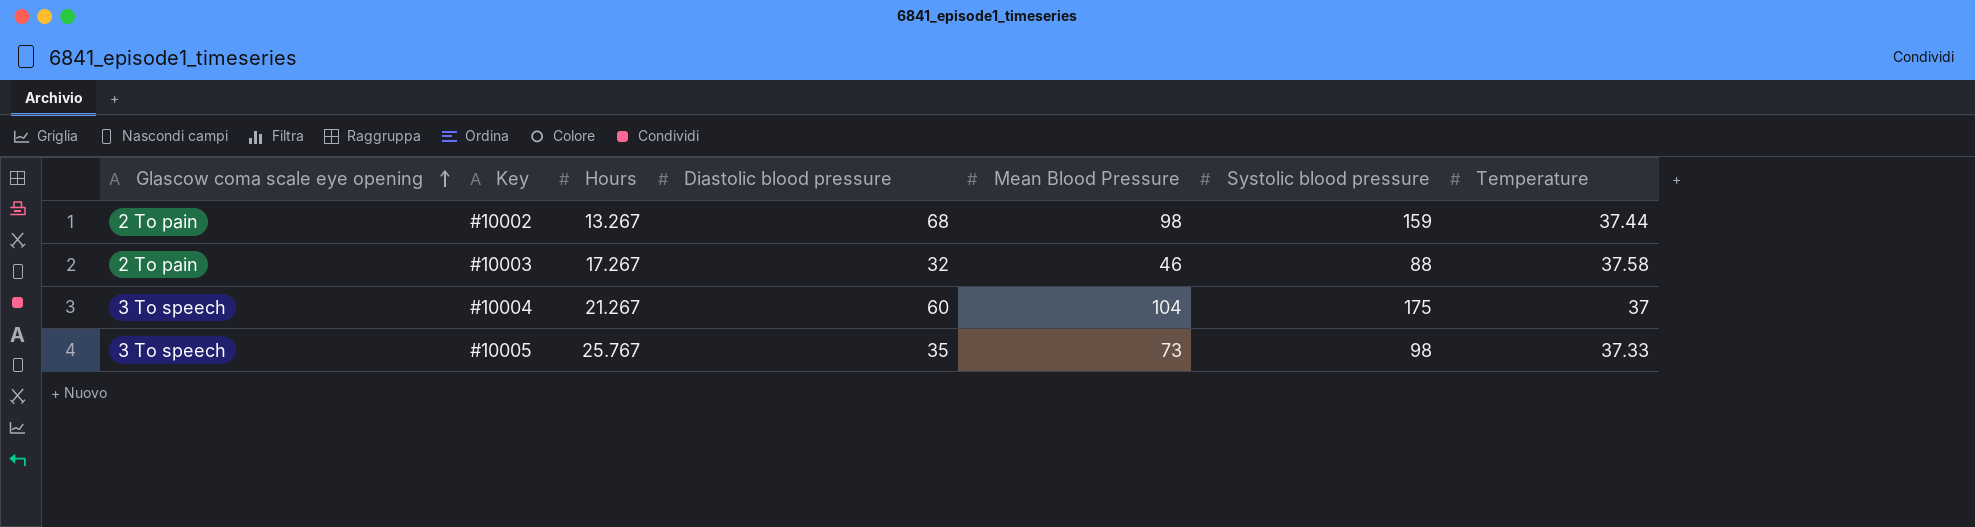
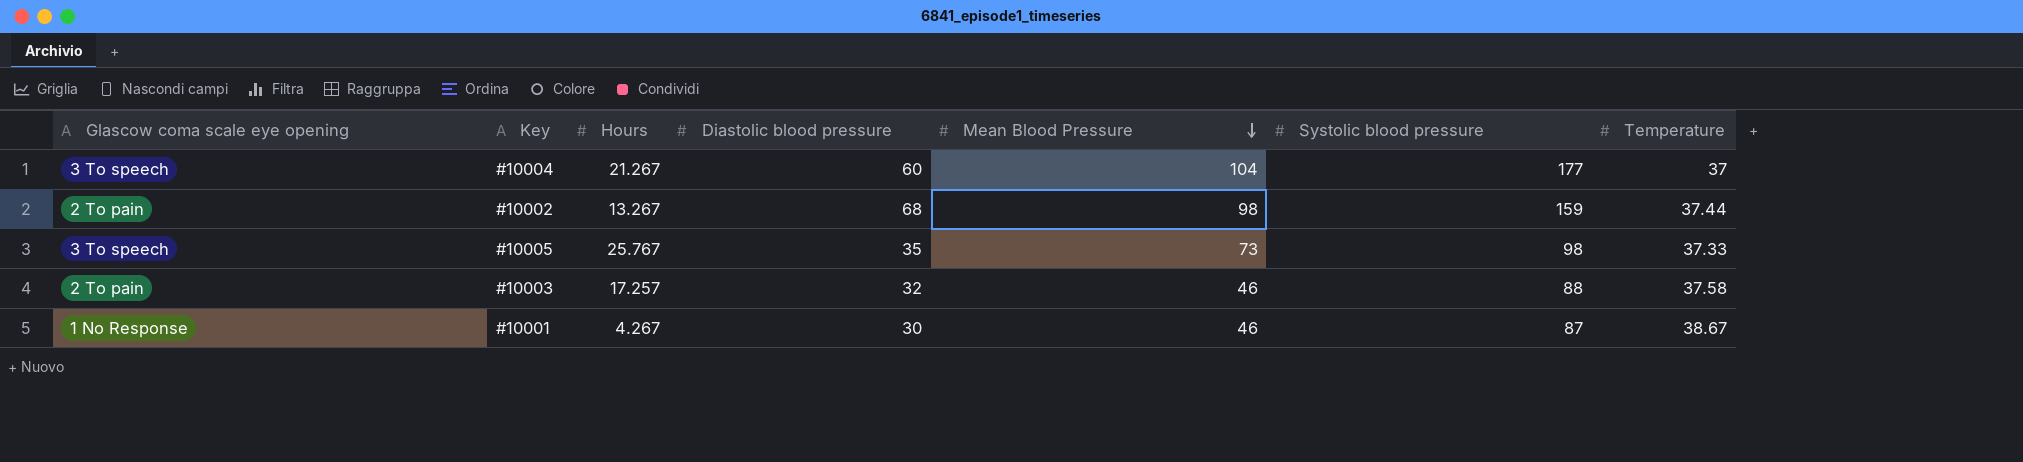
row order: Glascow coma scale eye opening ascending -> Mean Blood Pressure descending
#10004 | Systolic blood pressure: 175 -> 177
#10003 | Hours: 17.267 -> 17.257
row #10001: none -> 1 No Response | 4.267 | 30 | 46 | 87 | 38.67

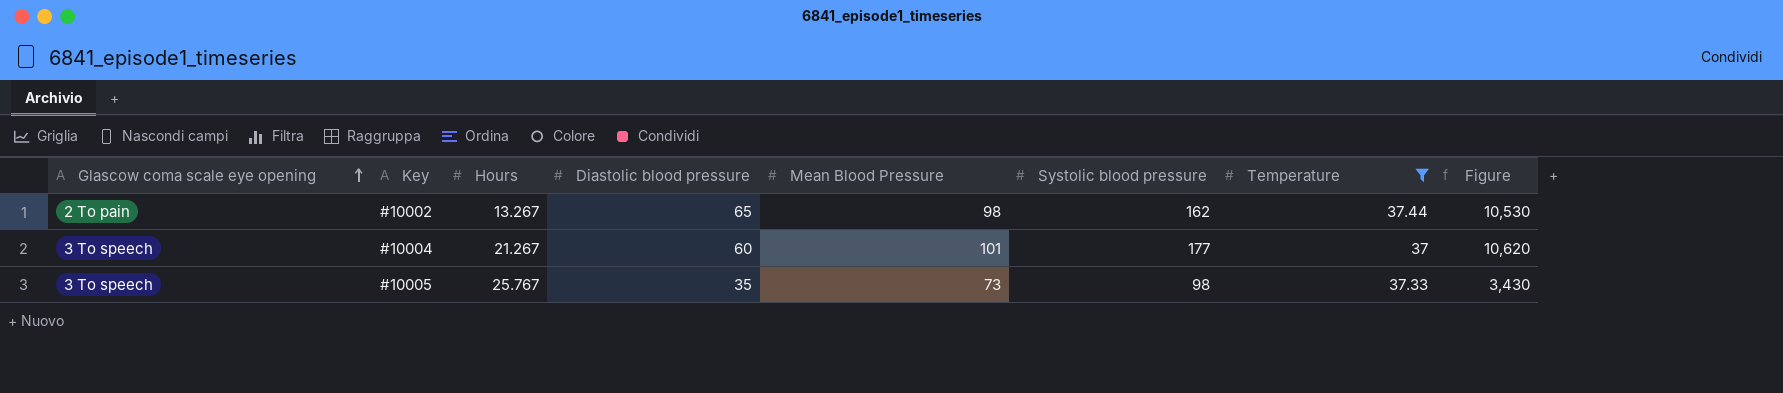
filter: none -> Temperature <= 37.44
row order: Mean Blood Pressure descending -> Glascow coma scale eye opening ascending
column Figure | formula: none -> [Diastolic blood pressure] * [Systolic blood pressure]
#10002 | Diastolic blood pressure: 68 -> 65
#10002 | Systolic blood pressure: 159 -> 162
#10004 | Mean Blood Pressure: 104 -> 101

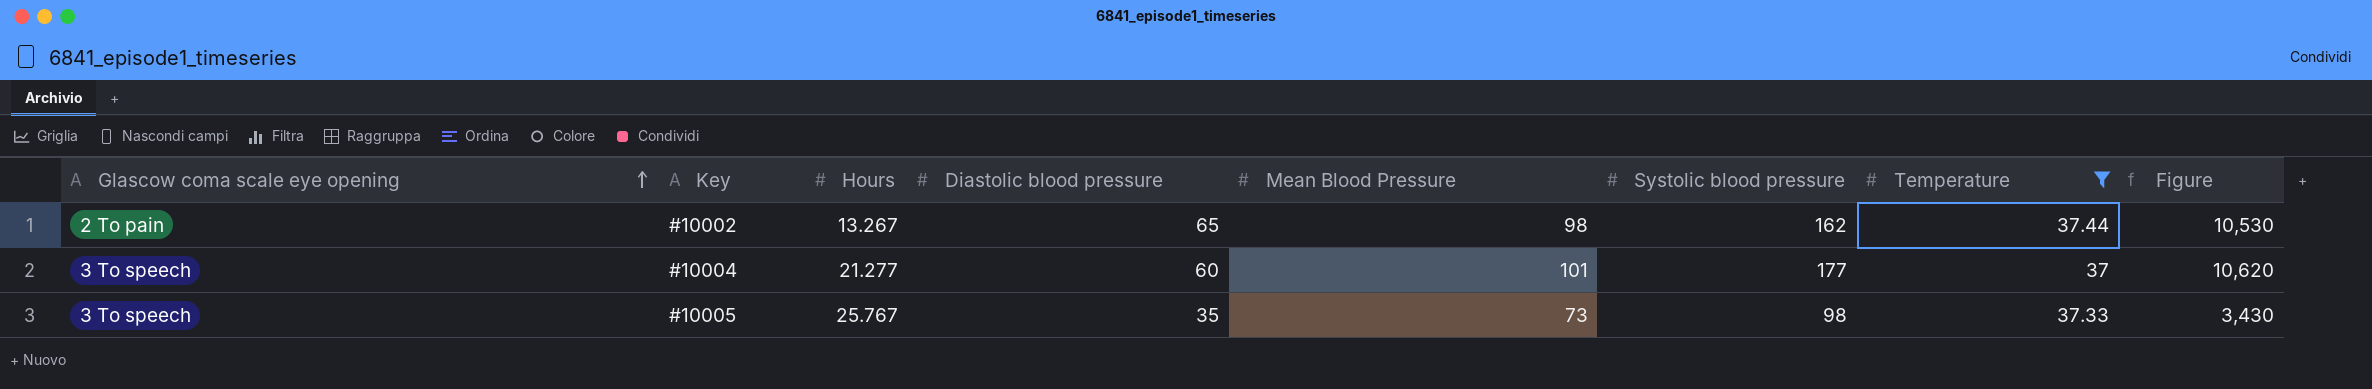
#10004 | Hours: 21.267 -> 21.277

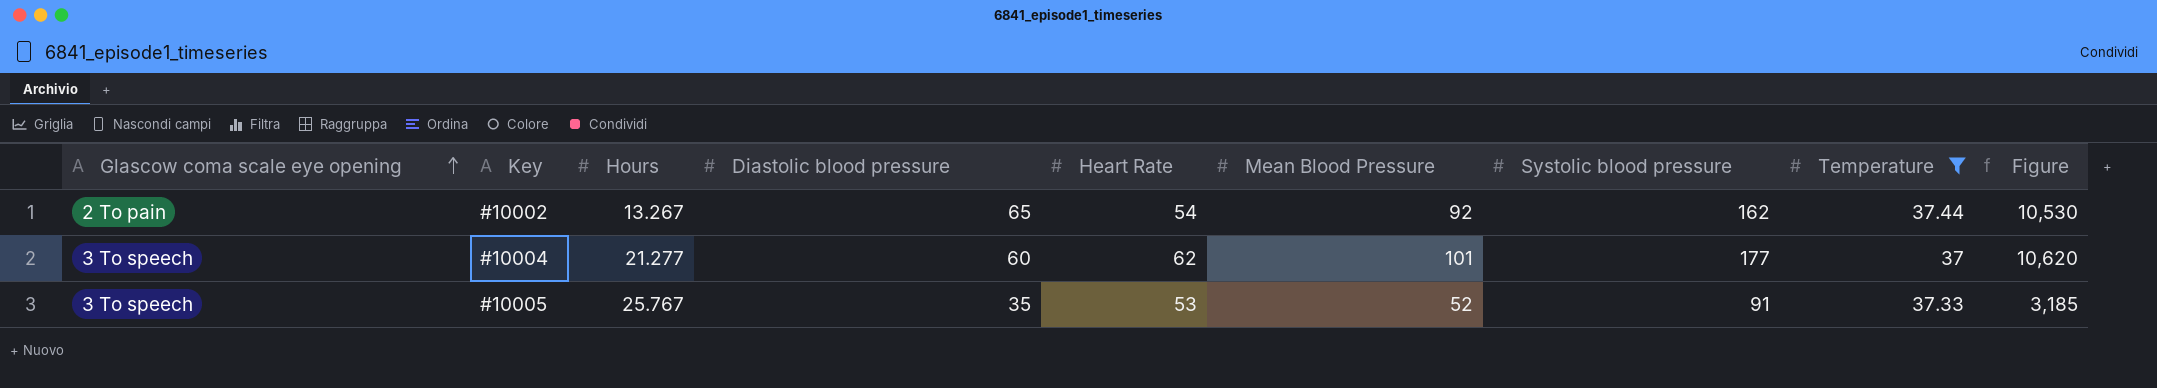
column Heart Rate | position: none -> 5
#10002 | Mean Blood Pressure: 98 -> 92
#10005 | Mean Blood Pressure: 73 -> 52
#10005 | Systolic blood pressure: 98 -> 91
#10005 | Figure: 3,430 -> 3,185

